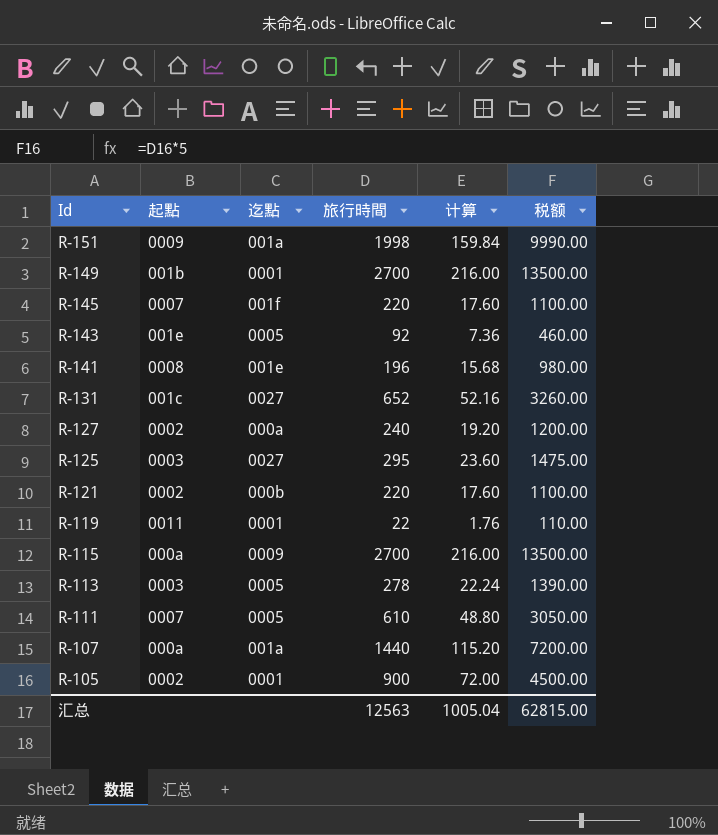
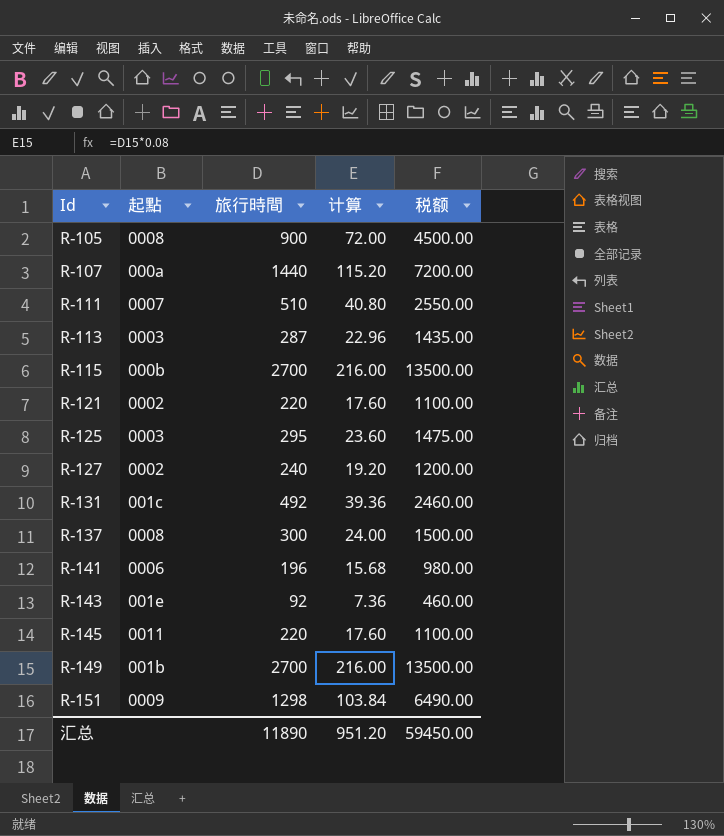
row order: Id descending -> Id ascending
column 迄點 | position: 3 -> none
row R-119: 0011 | 0001 | 22 | 1.76 | 110.00 -> none
R-105 | 起點: 0002 -> 0008
R-111 | 旅行時間: 610 -> 510
R-111 | 计算: 48.80 -> 40.80
R-111 | 税额: 3050.00 -> 2550.00
R-113 | 旅行時間: 278 -> 287
R-113 | 计算: 22.24 -> 22.96
R-113 | 税额: 1390.00 -> 1435.00
R-115 | 起點: 000a -> 000b
R-131 | 旅行時間: 652 -> 492
R-131 | 计算: 52.16 -> 39.36
R-131 | 税额: 3260.00 -> 2460.00
row R-137: none -> 0008 | 300 | 24.00 | 1500.00
R-141 | 起點: 0008 -> 0006
R-145 | 起點: 0007 -> 0011
R-151 | 旅行時間: 1998 -> 1298
R-151 | 计算: 159.84 -> 103.84
R-151 | 税额: 9990.00 -> 6490.00
汇总 | 旅行時間: 12563 -> 11890
汇总 | 计算: 1005.04 -> 951.20
汇总 | 税额: 62815.00 -> 59450.00

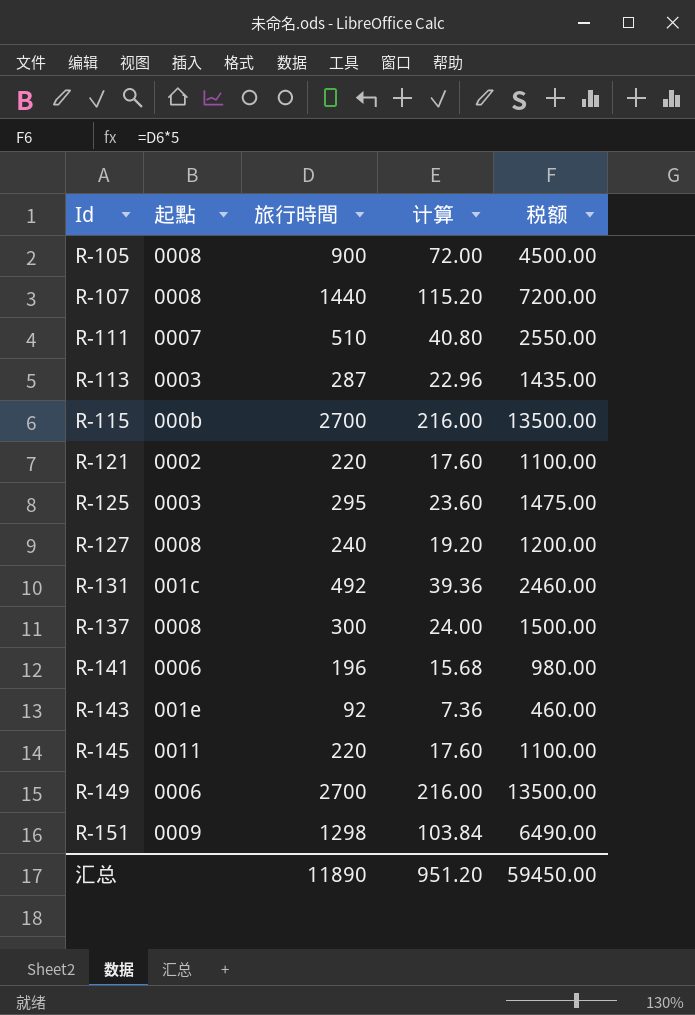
R-107 | 起點: 000a -> 0008
R-127 | 起點: 0002 -> 0008
R-149 | 起點: 001b -> 0006

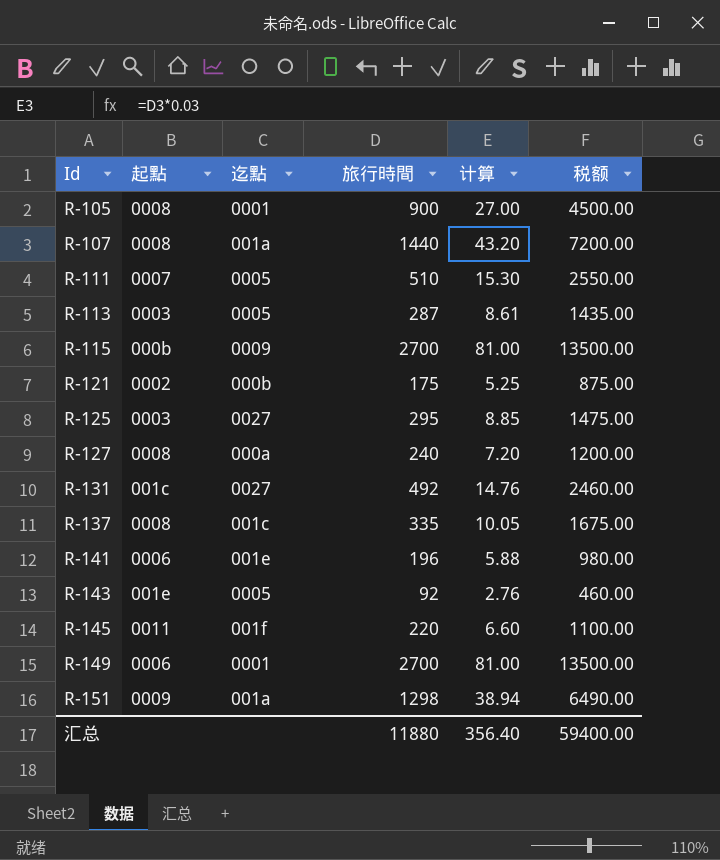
column 迄點 | position: none -> 3
column 计算 | formula: [旅行時間] * 0.08 -> [旅行時間] * 0.03
R-121 | 旅行時間: 220 -> 175
R-121 | 税额: 1100.00 -> 875.00
R-137 | 旅行時間: 300 -> 335
R-137 | 税额: 1500.00 -> 1675.00
汇总 | 旅行時間: 11890 -> 11880
汇总 | 计算: 951.20 -> 356.40
汇总 | 税额: 59450.00 -> 59400.00

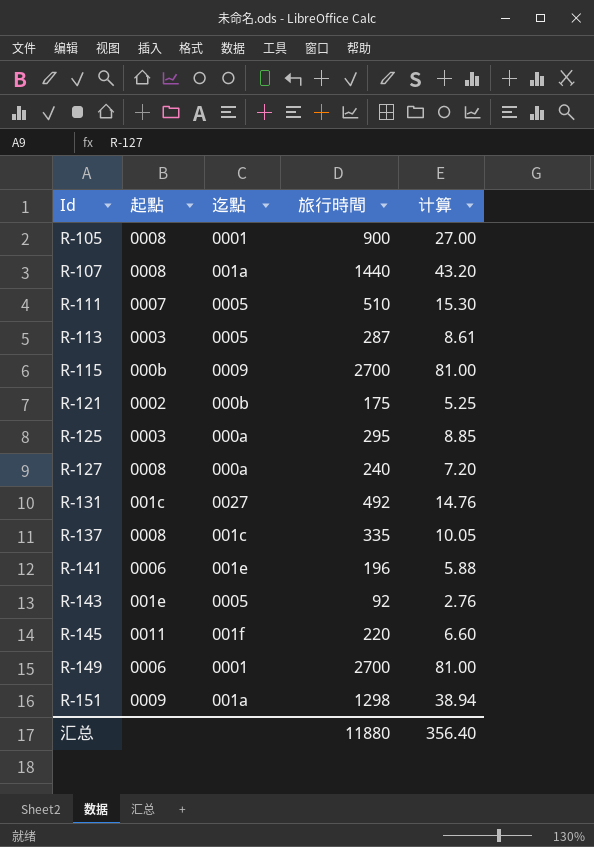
column 税额 | formula: [旅行時間] * 5 -> none
R-125 | 迄點: 0027 -> 000a

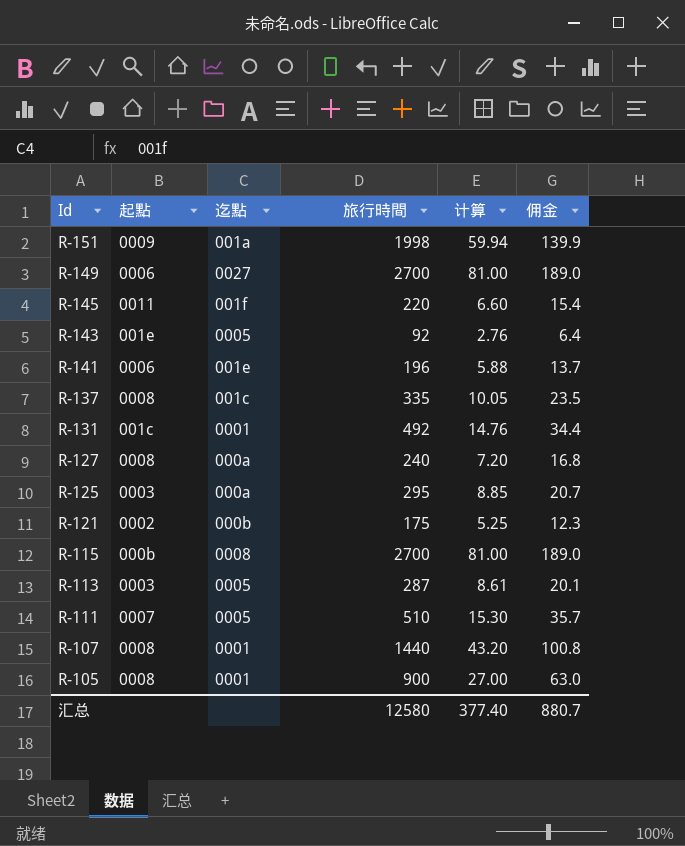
row order: Id ascending -> Id descending
column 佣金 | formula: none -> [旅行時間] * 0.07
R-151 | 旅行時間: 1298 -> 1998
R-151 | 计算: 38.94 -> 59.94
R-149 | 迄點: 0001 -> 0027
R-131 | 迄點: 0027 -> 0001
R-115 | 迄點: 0009 -> 0008
R-107 | 迄點: 001a -> 0001
汇总 | 旅行時間: 11880 -> 12580
汇总 | 计算: 356.40 -> 377.40

